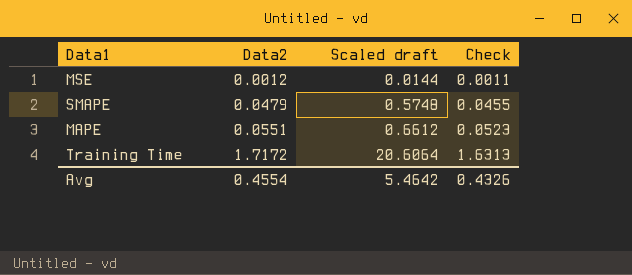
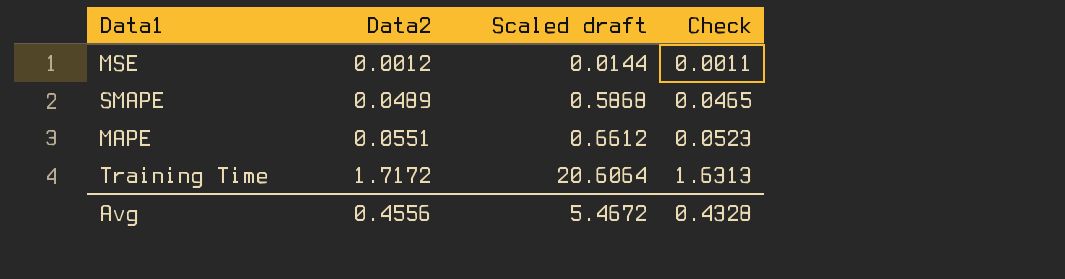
SMAPE | Data2: 0.0479 -> 0.0489
SMAPE | Scaled draft: 0.5748 -> 0.5868
SMAPE | Check: 0.0455 -> 0.0465
Avg | Data2: 0.4554 -> 0.4556
Avg | Scaled draft: 5.4642 -> 5.4672
Avg | Check: 0.4326 -> 0.4328

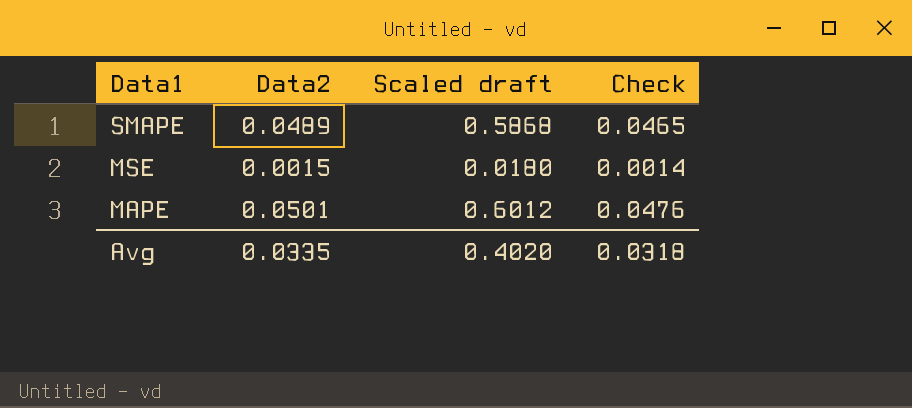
row order: Data2 ascending -> Data1 descending
row Training Time: 1.7172 | 20.6064 | 1.6313 -> none
MSE | Data2: 0.0012 -> 0.0015
MSE | Scaled draft: 0.0144 -> 0.0180
MSE | Check: 0.0011 -> 0.0014
MAPE | Data2: 0.0551 -> 0.0501
MAPE | Scaled draft: 0.6612 -> 0.6012
MAPE | Check: 0.0523 -> 0.0476
Avg | Data2: 0.4556 -> 0.0335
Avg | Scaled draft: 5.4672 -> 0.4020
Avg | Check: 0.4328 -> 0.0318

